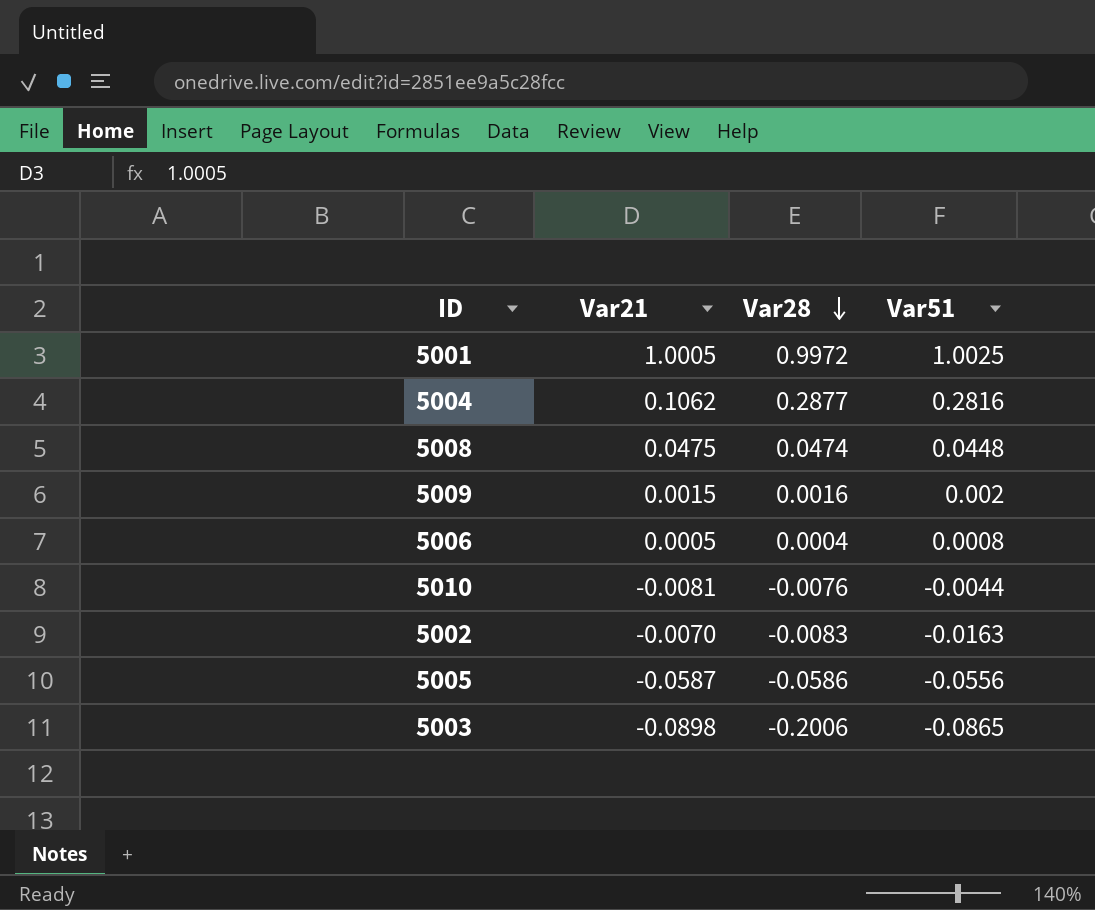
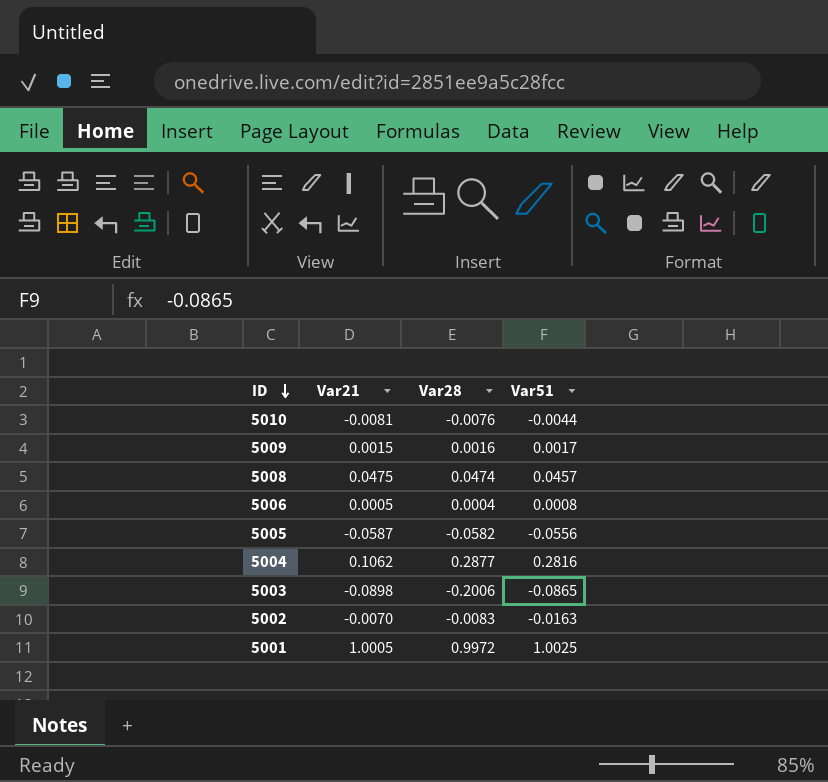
row order: Var28 descending -> ID descending
5009 | Var51: 0.002 -> 0.0017
5008 | Var51: 0.0448 -> 0.0457
5005 | Var28: -0.0586 -> -0.0582

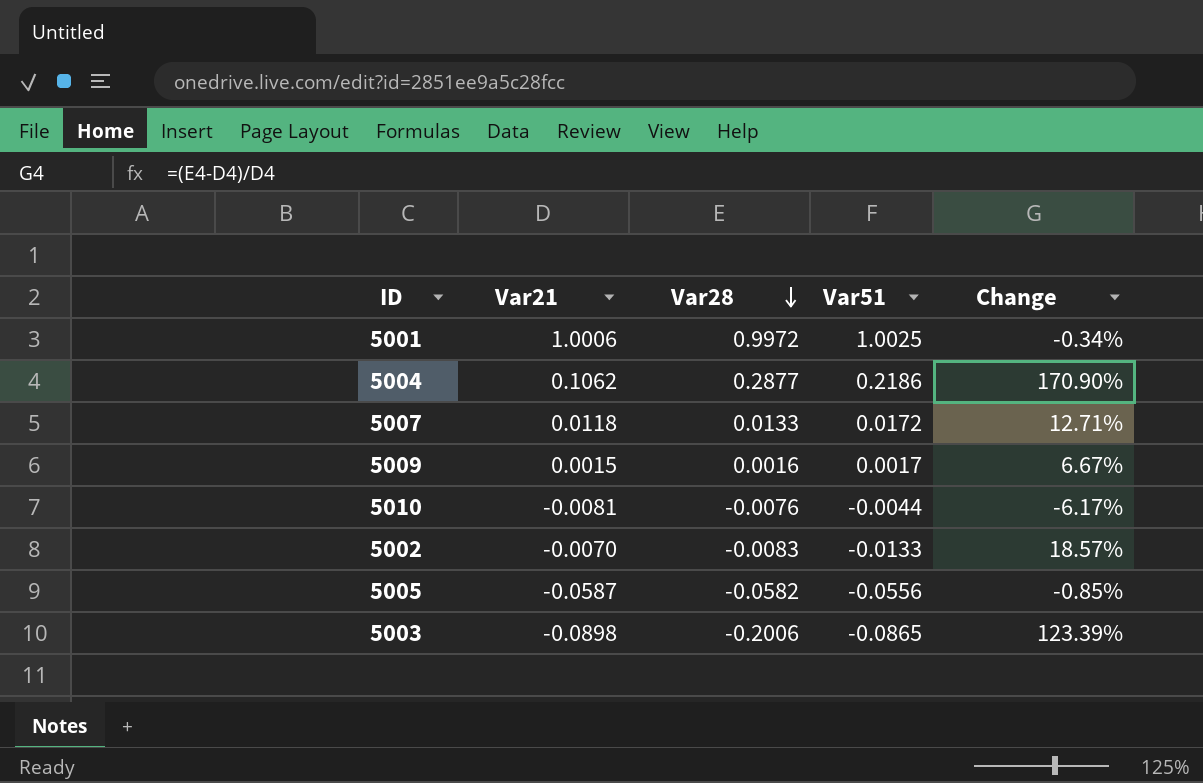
row order: ID descending -> Var28 descending
column Change | formula: none -> ([Var28] - [Var21]) / [Var21]
row 5008: 0.0475 | 0.0474 | 0.0457 -> none
row 5006: 0.0005 | 0.0004 | 0.0008 -> none
5001 | Var21: 1.0005 -> 1.0006
5004 | Var51: 0.2816 -> 0.2186
row 5007: none -> 0.0118 | 0.0133 | 0.0172 | 12.71%
5002 | Var51: -0.0163 -> -0.0133

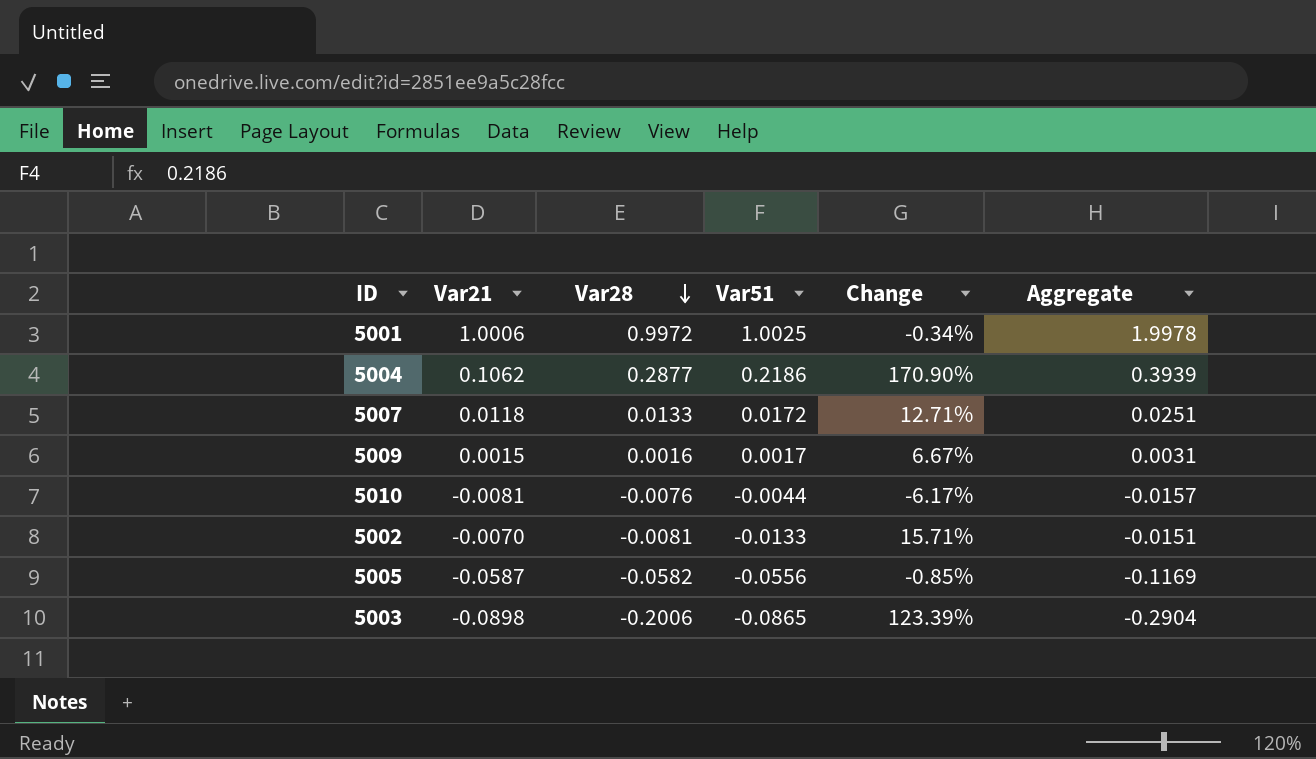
column Aggregate | formula: none -> [Var21] + [Var28]
5002 | Var28: -0.0083 -> -0.0081
5002 | Change: 18.57% -> 15.71%

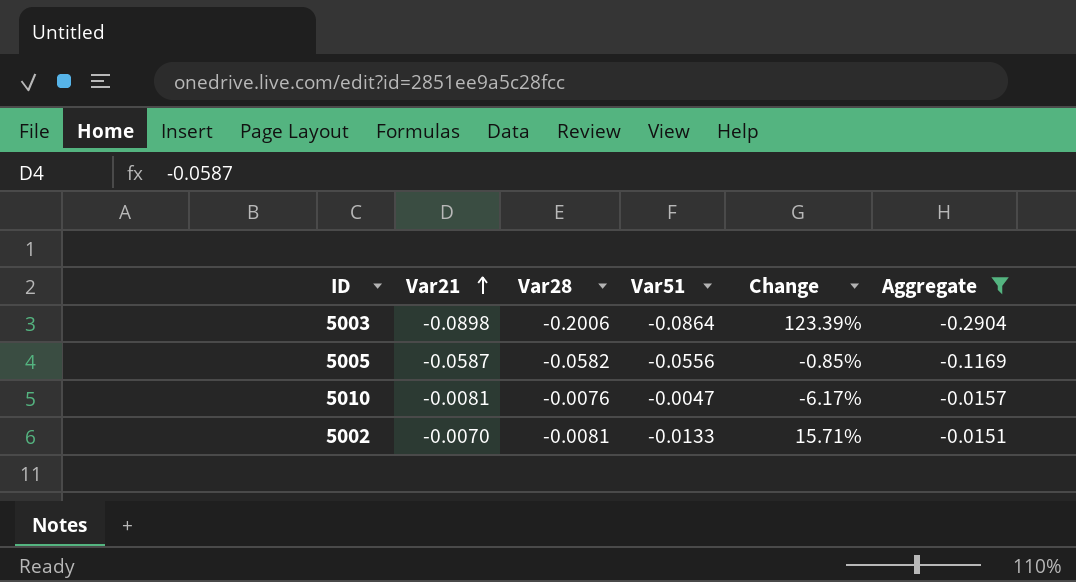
filter: none -> Aggregate <= -0.0151
row order: Var28 descending -> Var21 ascending
5003 | Var51: -0.0865 -> -0.0864
5010 | Var51: -0.0044 -> -0.0047

